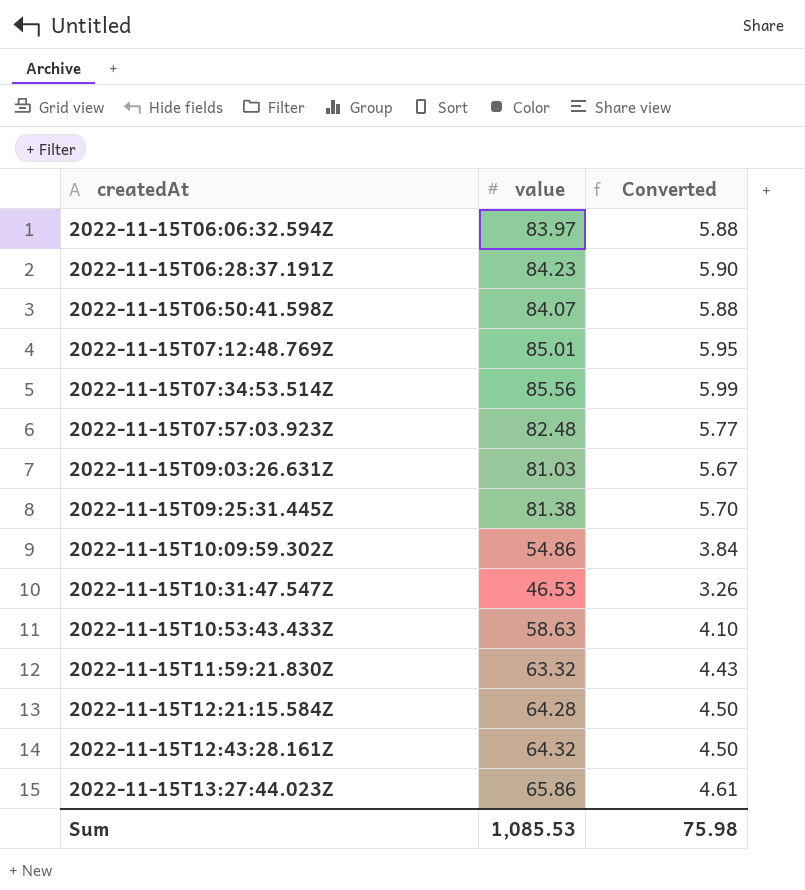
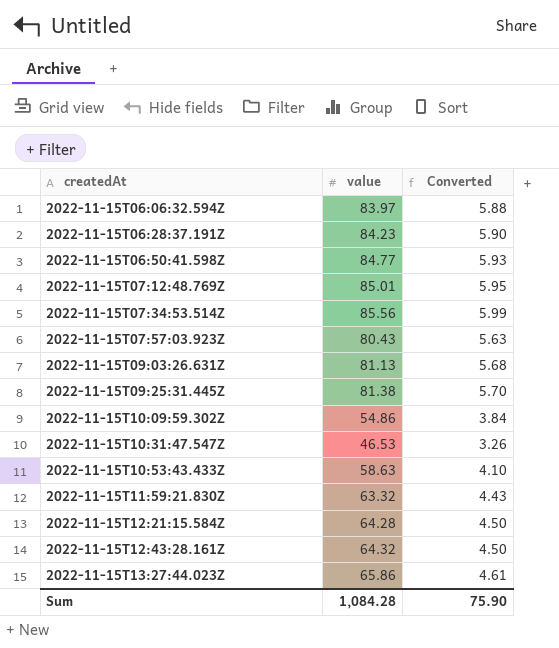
2022-11-15T06:50:41.598Z | value: 84.07 -> 84.77
2022-11-15T06:50:41.598Z | Converted: 5.88 -> 5.93
2022-11-15T07:57:03.923Z | value: 82.48 -> 80.43
2022-11-15T07:57:03.923Z | Converted: 5.77 -> 5.63
2022-11-15T09:03:26.631Z | value: 81.03 -> 81.13
2022-11-15T09:03:26.631Z | Converted: 5.67 -> 5.68
Sum | value: 1,085.53 -> 1,084.28
Sum | Converted: 75.98 -> 75.90

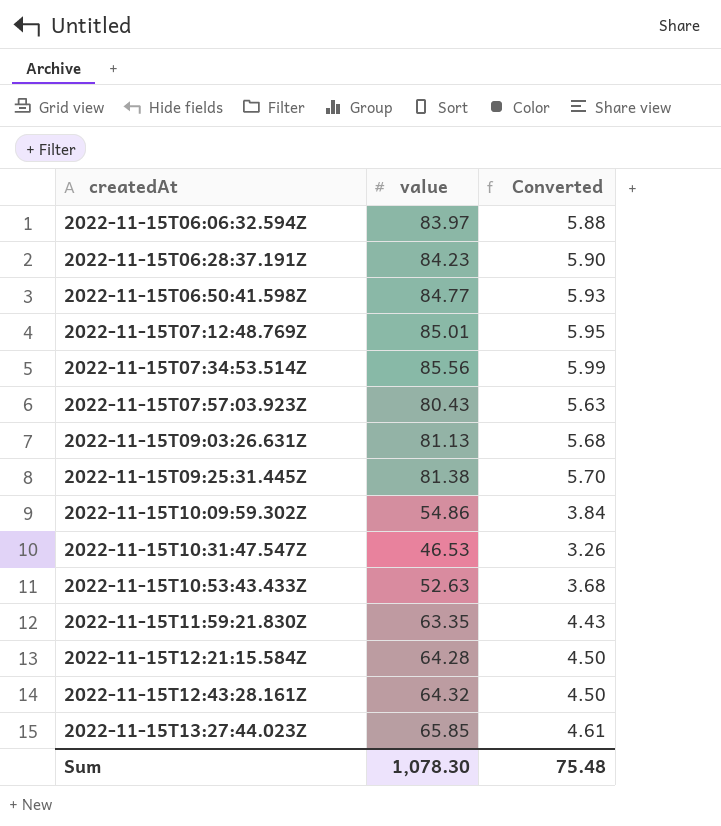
2022-11-15T10:53:43.433Z | value: 58.63 -> 52.63
2022-11-15T10:53:43.433Z | Converted: 4.10 -> 3.68
2022-11-15T11:59:21.830Z | value: 63.32 -> 63.35
2022-11-15T13:27:44.023Z | value: 65.86 -> 65.85
Sum | value: 1,084.28 -> 1,078.30
Sum | Converted: 75.90 -> 75.48

